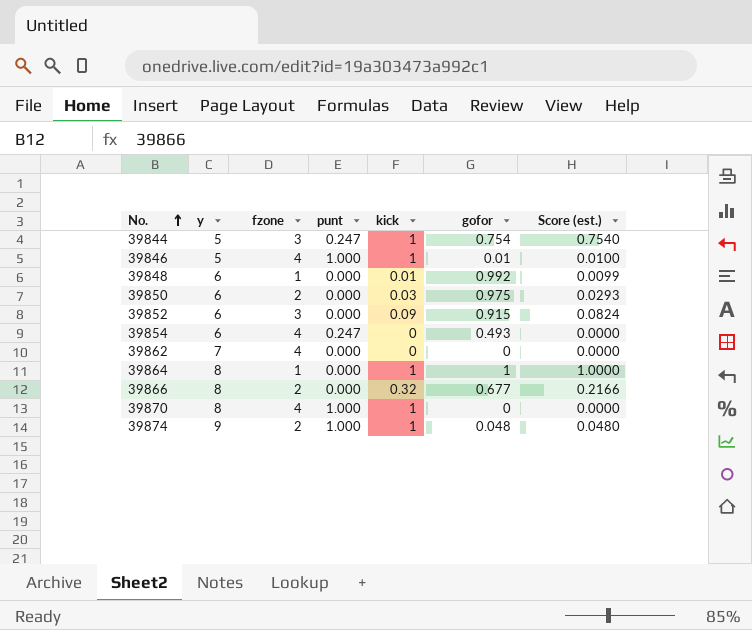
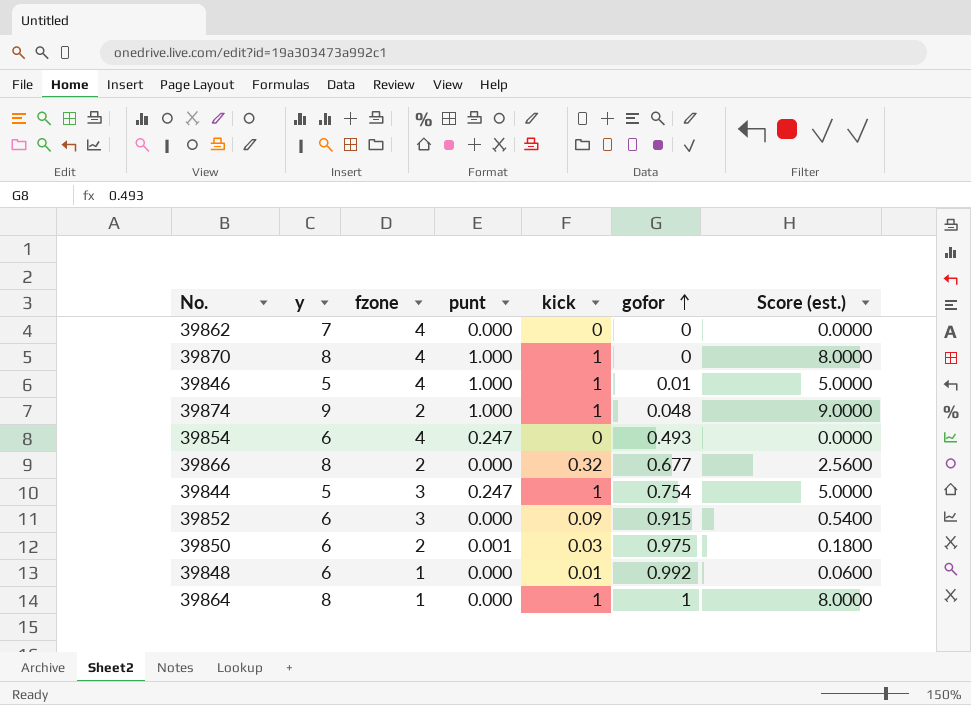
row order: No. ascending -> gofor ascending
column Score (est.) | formula: [kick] * [gofor] -> [y] * [kick]
39850 | punt: 0.000 -> 0.001

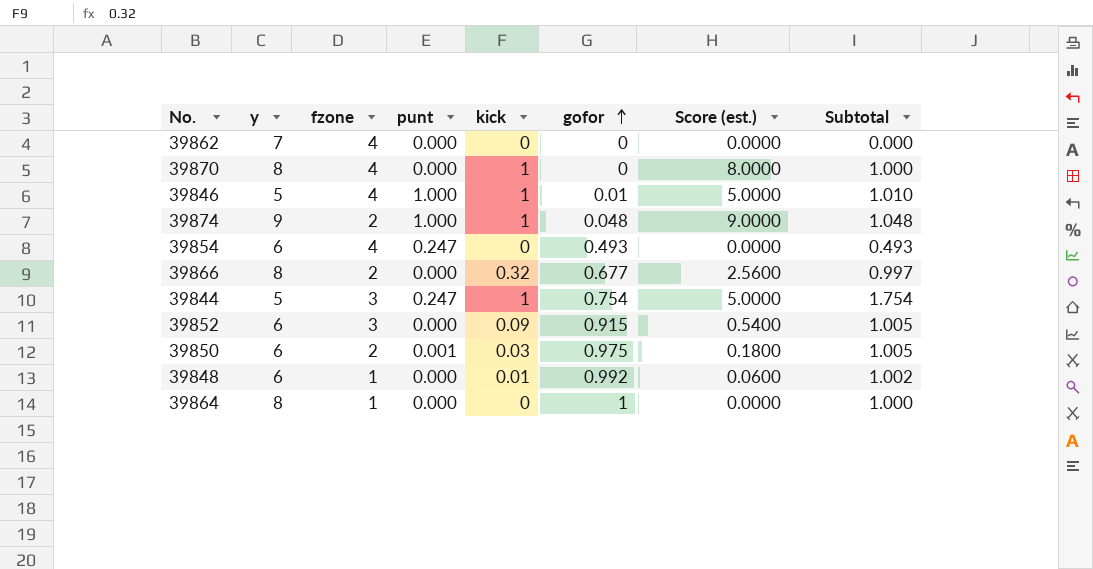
column Subtotal | formula: none -> [kick] + [gofor]
39870 | punt: 1.000 -> 0.000
39864 | kick: 1 -> 0
39864 | Score (est.): 8.0000 -> 0.0000

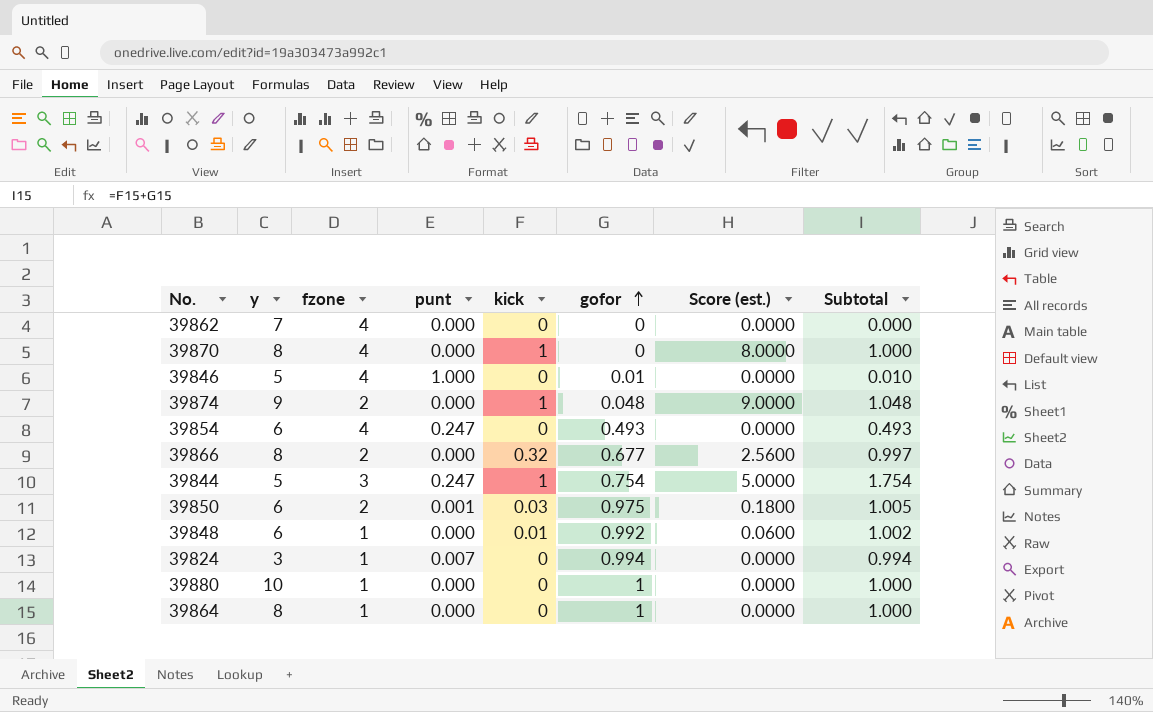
row 39852: 6 | 3 | 0.000 | 0.09 | 0.915 | 0.5400 | 1.005 -> none
39846 | kick: 1 -> 0
39846 | Score (est.): 5.0000 -> 0.0000
39846 | Subtotal: 1.010 -> 0.010
39874 | punt: 1.000 -> 0.000
row 39824: none -> 3 | 1 | 0.007 | 0 | 0.994 | 0.0000 | 0.994
row 39880: none -> 10 | 1 | 0.000 | 0 | 1 | 0.0000 | 1.000

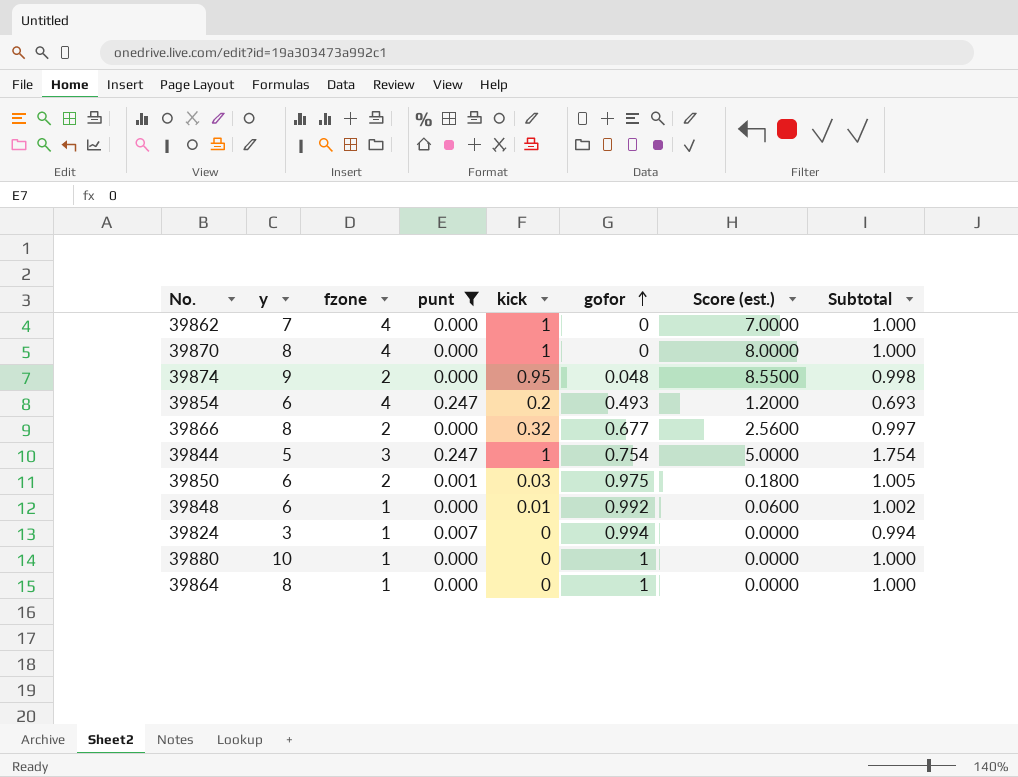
filter: none -> punt != 1.000
39862 | kick: 0 -> 1
39862 | Score (est.): 0.0000 -> 7.0000
39862 | Subtotal: 0.000 -> 1.000
39874 | kick: 1 -> 0.95
39874 | Score (est.): 9.0000 -> 8.5500
39874 | Subtotal: 1.048 -> 0.998
39854 | kick: 0 -> 0.2
39854 | Score (est.): 0.0000 -> 1.2000
39854 | Subtotal: 0.493 -> 0.693

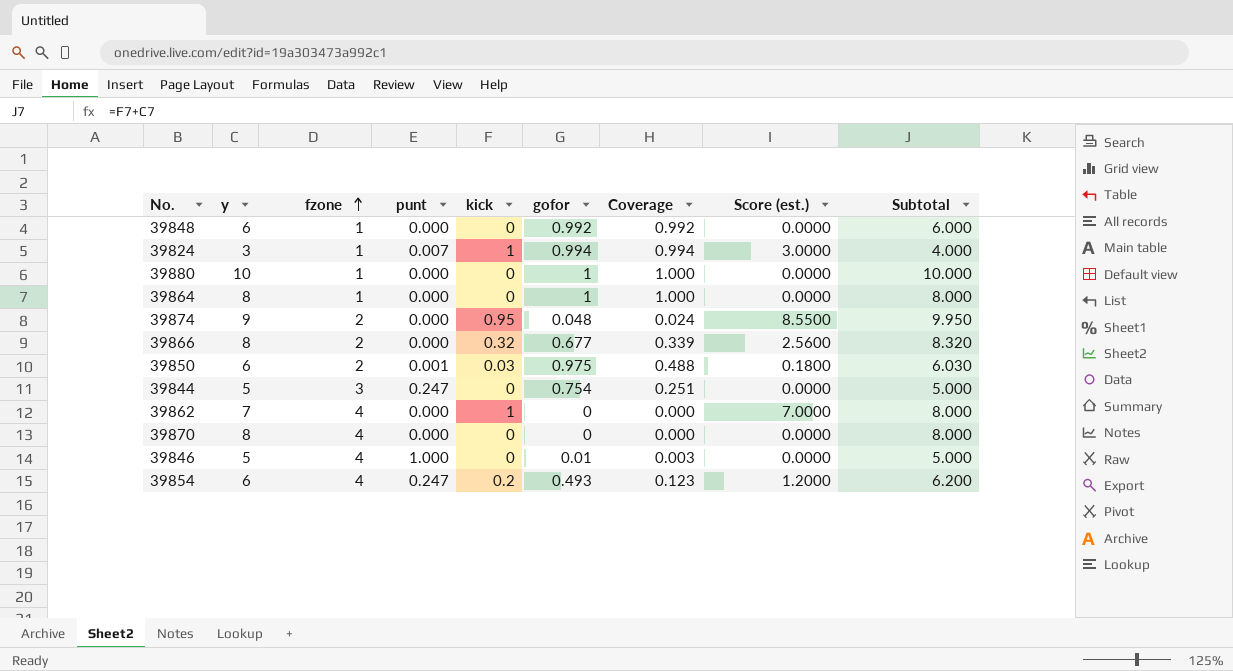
filter: punt != 1.000 -> none
row order: gofor ascending -> fzone ascending
column Coverage | formula: none -> [gofor] / [fzone]
column Subtotal | formula: [kick] + [gofor] -> [y] + [kick]
39848 | kick: 0.01 -> 0
39848 | Score (est.): 0.0600 -> 0.0000
39824 | kick: 0 -> 1
39824 | Score (est.): 0.0000 -> 3.0000
39844 | kick: 1 -> 0
39844 | Score (est.): 5.0000 -> 0.0000
39870 | kick: 1 -> 0
39870 | Score (est.): 8.0000 -> 0.0000

